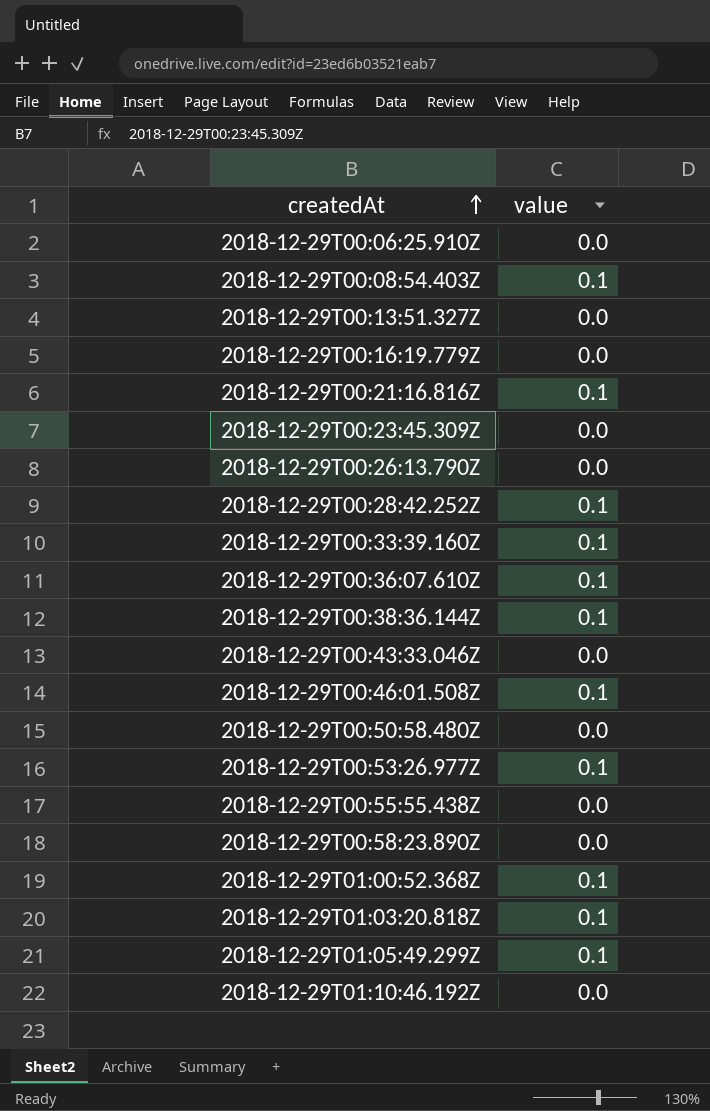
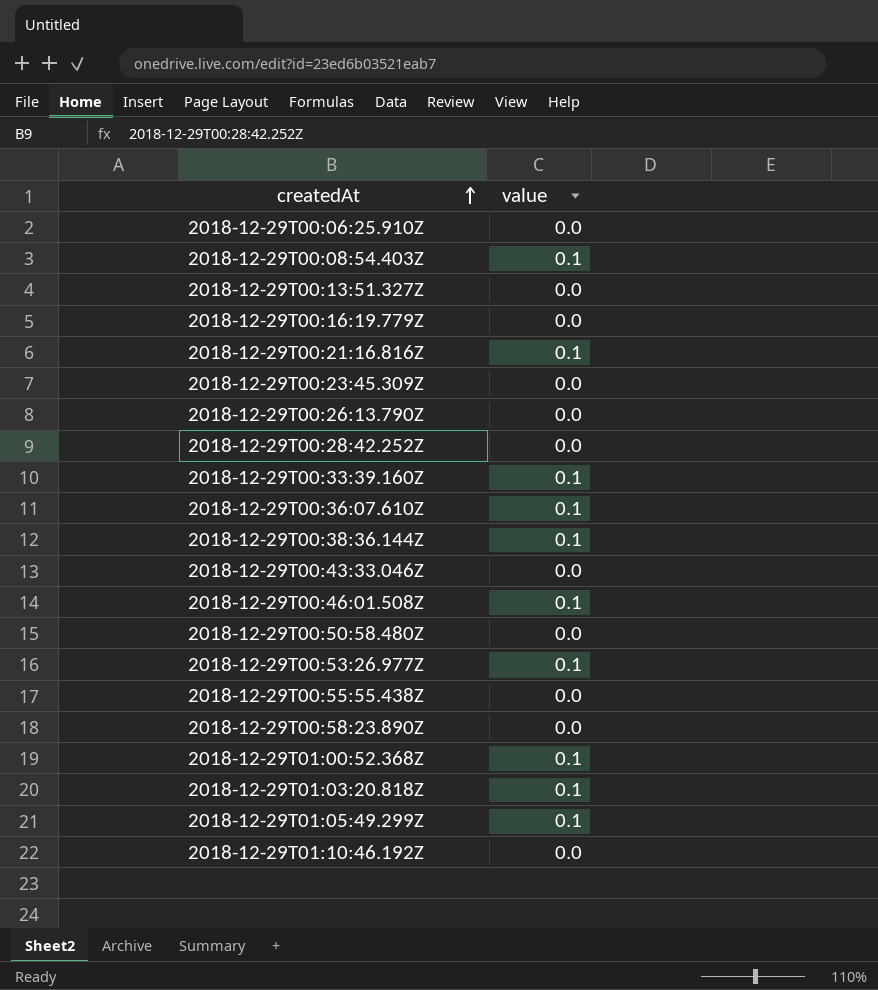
2018-12-29T00:28:42.252Z | value: 0.1 -> 0.0

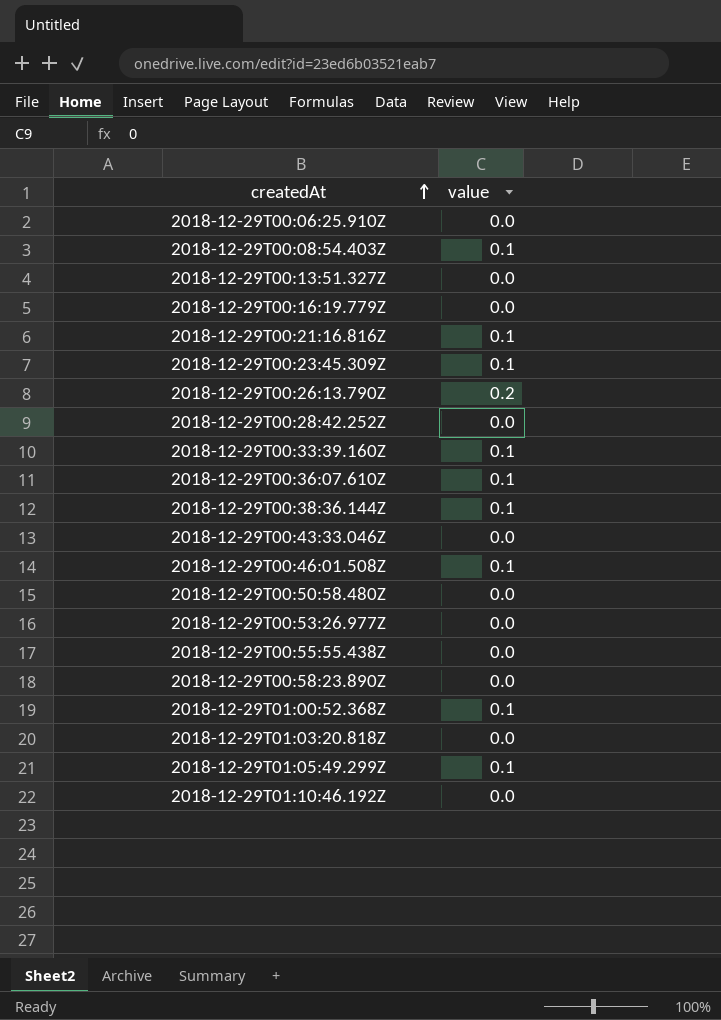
2018-12-29T00:23:45.309Z | value: 0.0 -> 0.1
2018-12-29T00:26:13.790Z | value: 0.0 -> 0.2
2018-12-29T00:53:26.977Z | value: 0.1 -> 0.0
2018-12-29T01:03:20.818Z | value: 0.1 -> 0.0

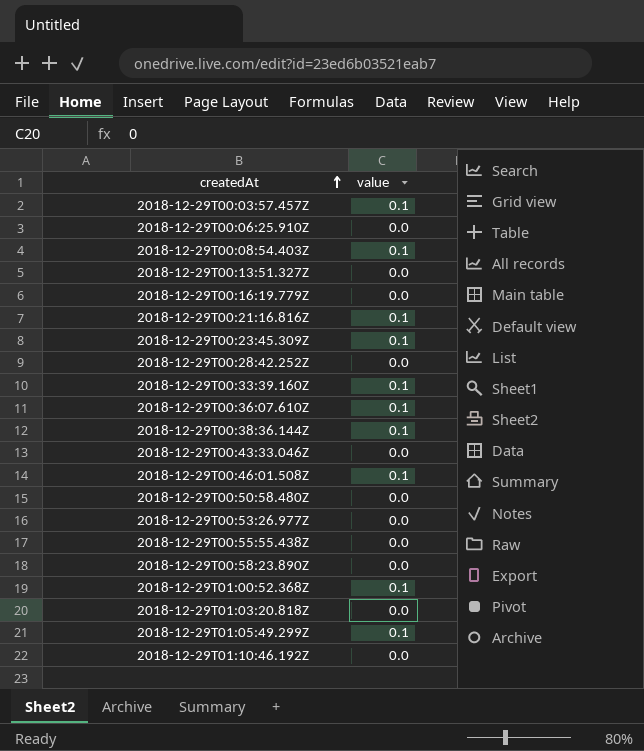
row 2018-12-29T00:26:13.790Z: 0.2 -> none
row 2018-12-29T00:03:57.457Z: none -> 0.1

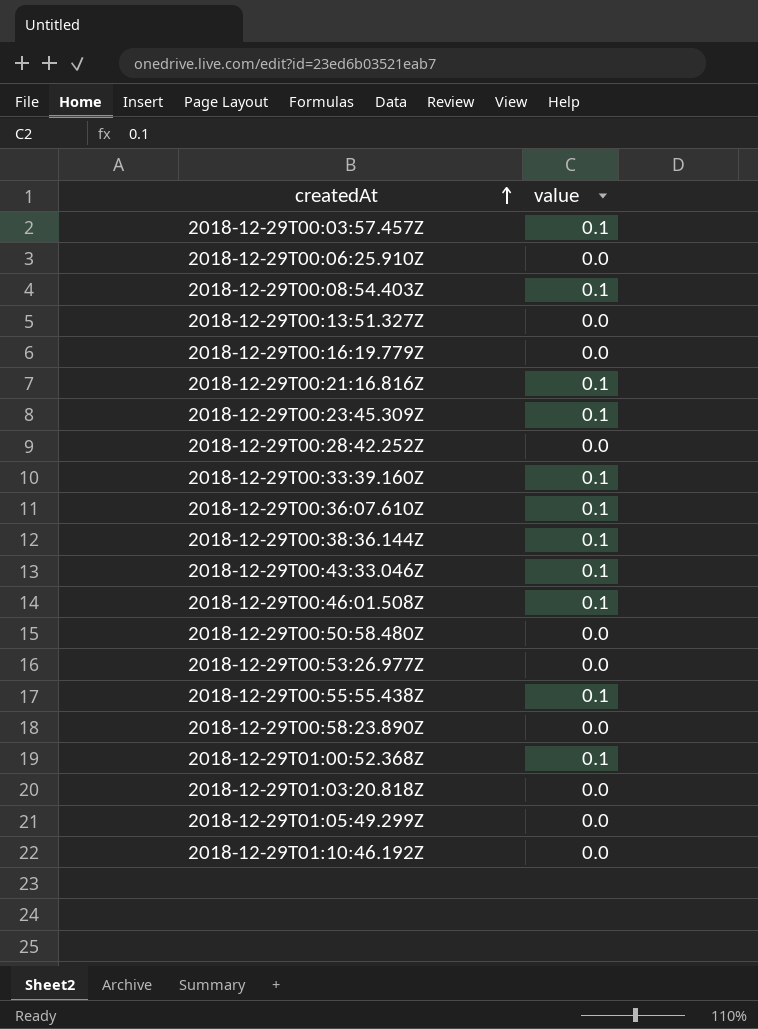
2018-12-29T00:43:33.046Z | value: 0.0 -> 0.1
2018-12-29T00:55:55.438Z | value: 0.0 -> 0.1
2018-12-29T01:05:49.299Z | value: 0.1 -> 0.0

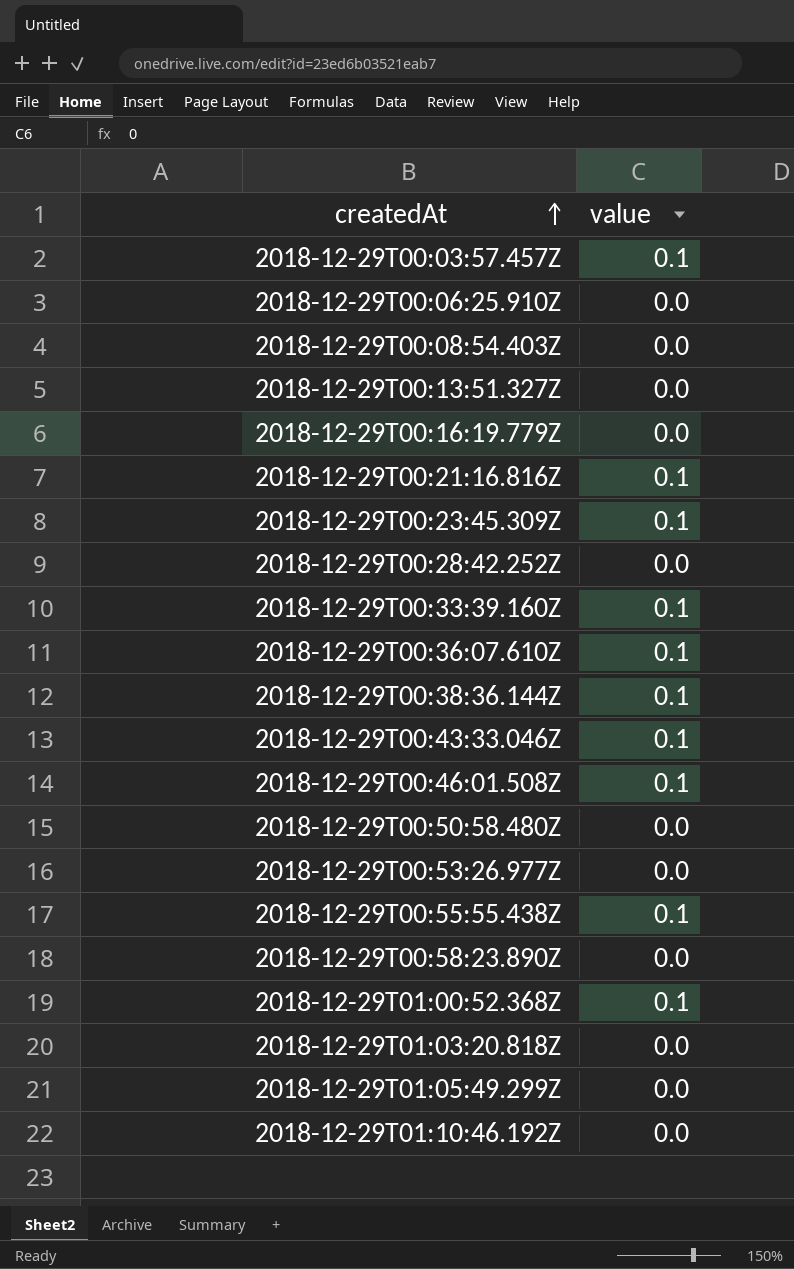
2018-12-29T00:08:54.403Z | value: 0.1 -> 0.0

